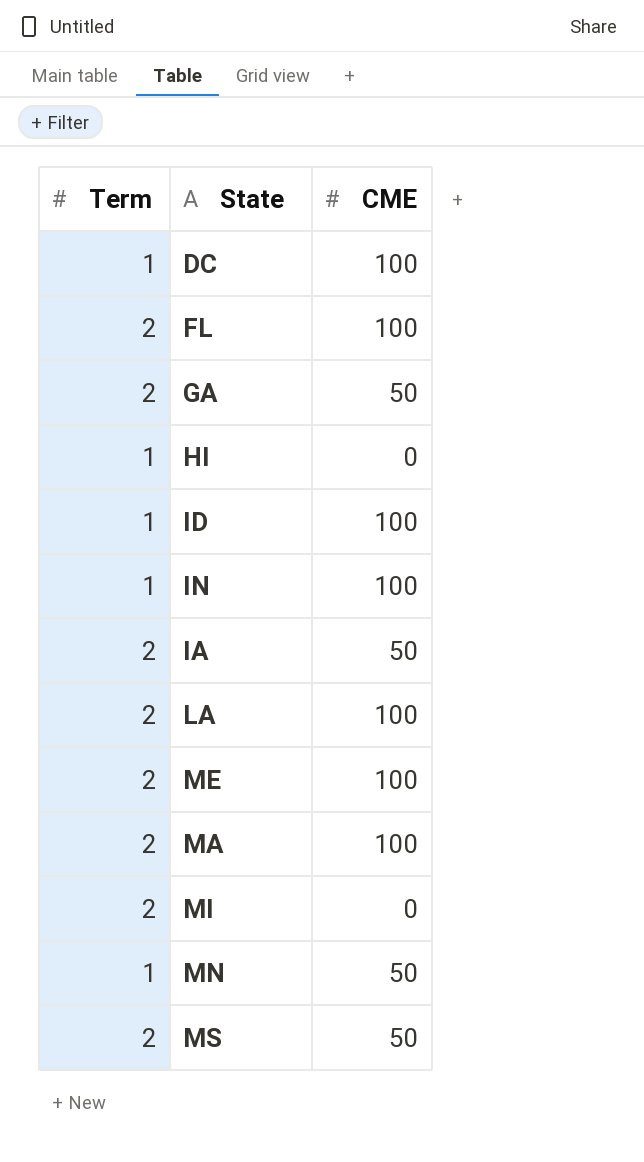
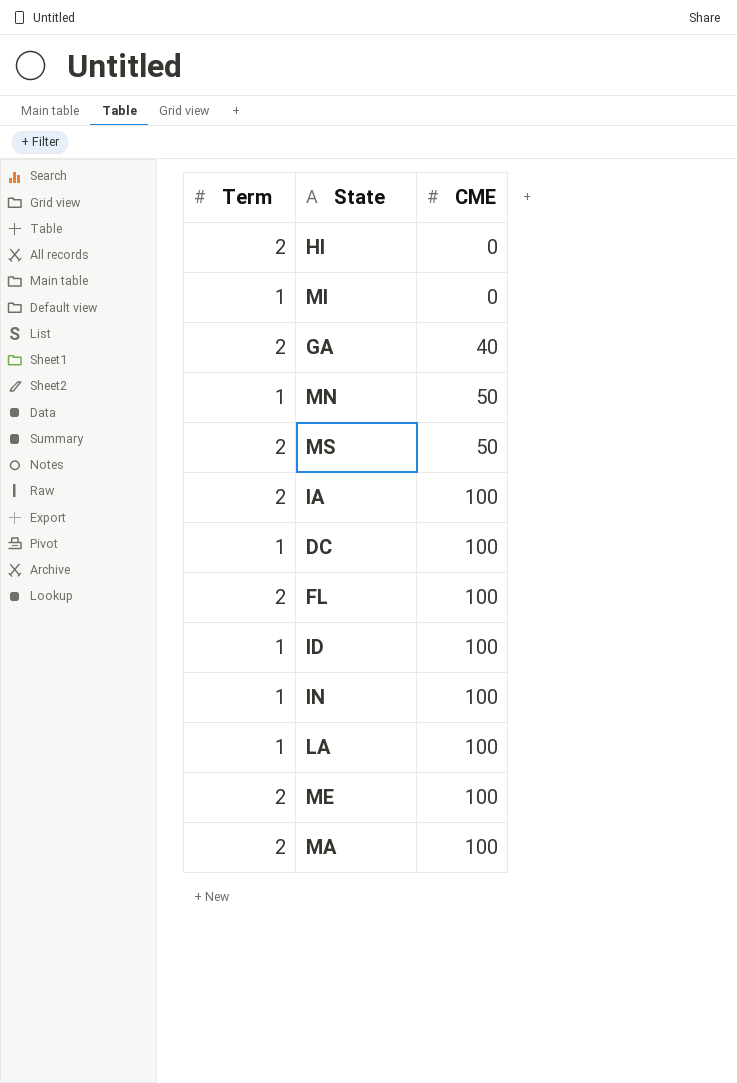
row order: none -> CME ascending
HI | Term: 1 -> 2
MI | Term: 2 -> 1
GA | CME: 50 -> 40
IA | CME: 50 -> 100
LA | Term: 2 -> 1

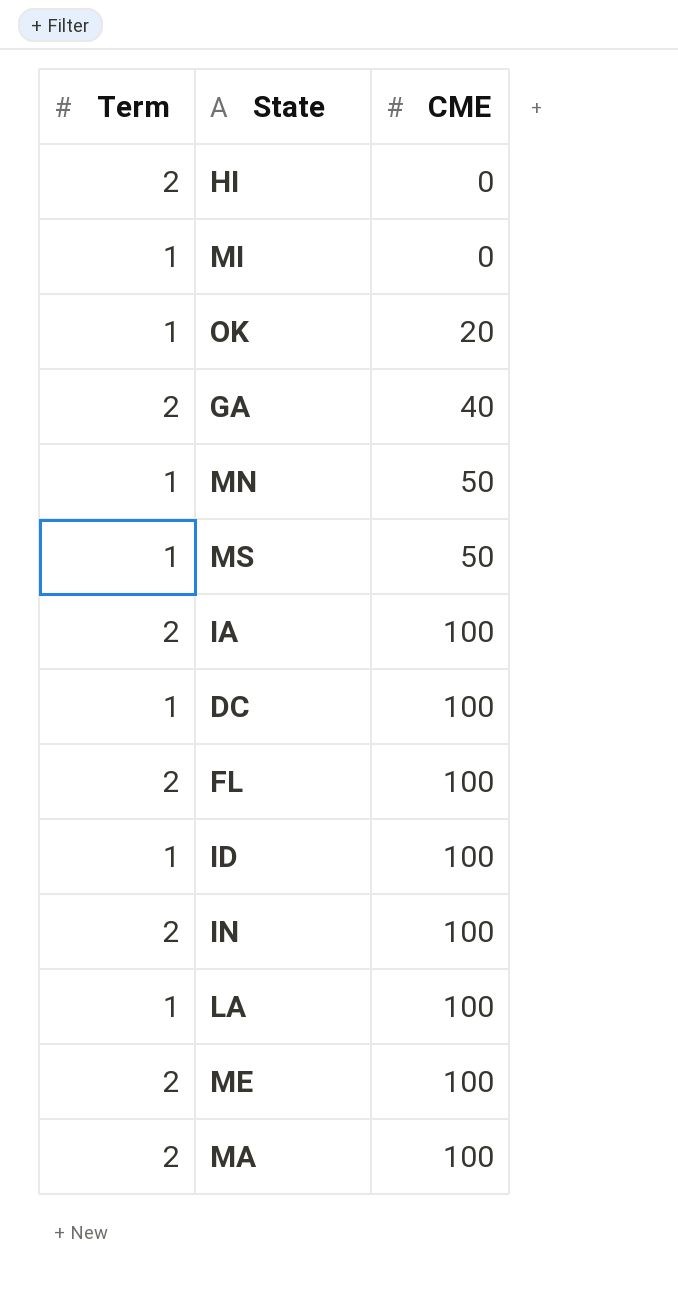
row OK: none -> 1 | 20
MS | Term: 2 -> 1
IN | Term: 1 -> 2

